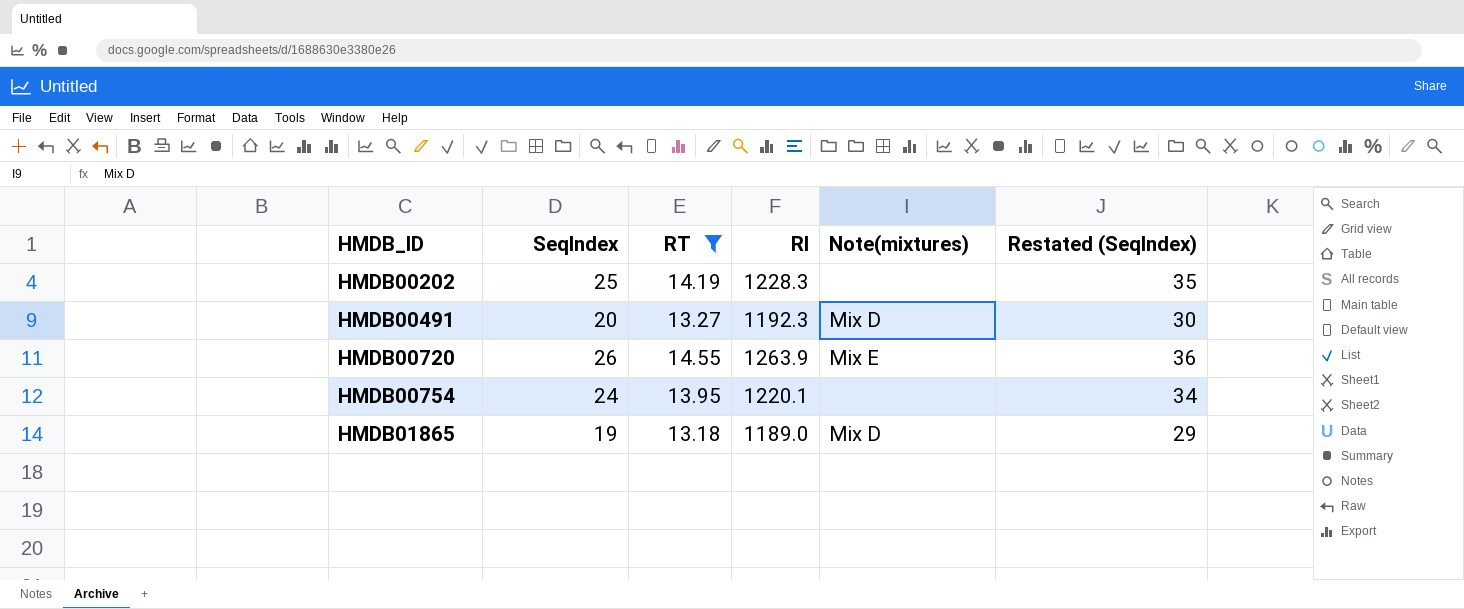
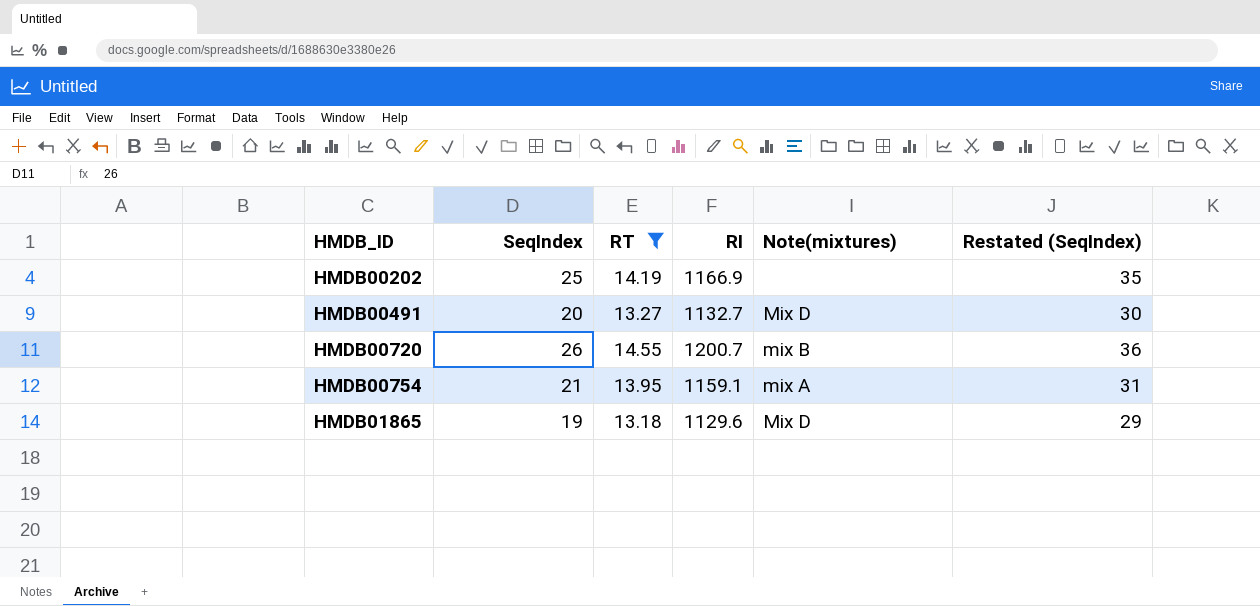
HMDB00202 | RI: 1228.3 -> 1166.9
HMDB00491 | RI: 1192.3 -> 1132.7
HMDB00720 | RI: 1263.9 -> 1200.7
HMDB00720 | Note(mixtures): Mix E -> mix B
HMDB00754 | SeqIndex: 24 -> 21
HMDB00754 | RI: 1220.1 -> 1159.1
HMDB00754 | Note(mixtures): none -> mix A
HMDB00754 | Restated (SeqIndex): 34 -> 31
HMDB01865 | RI: 1189.0 -> 1129.6

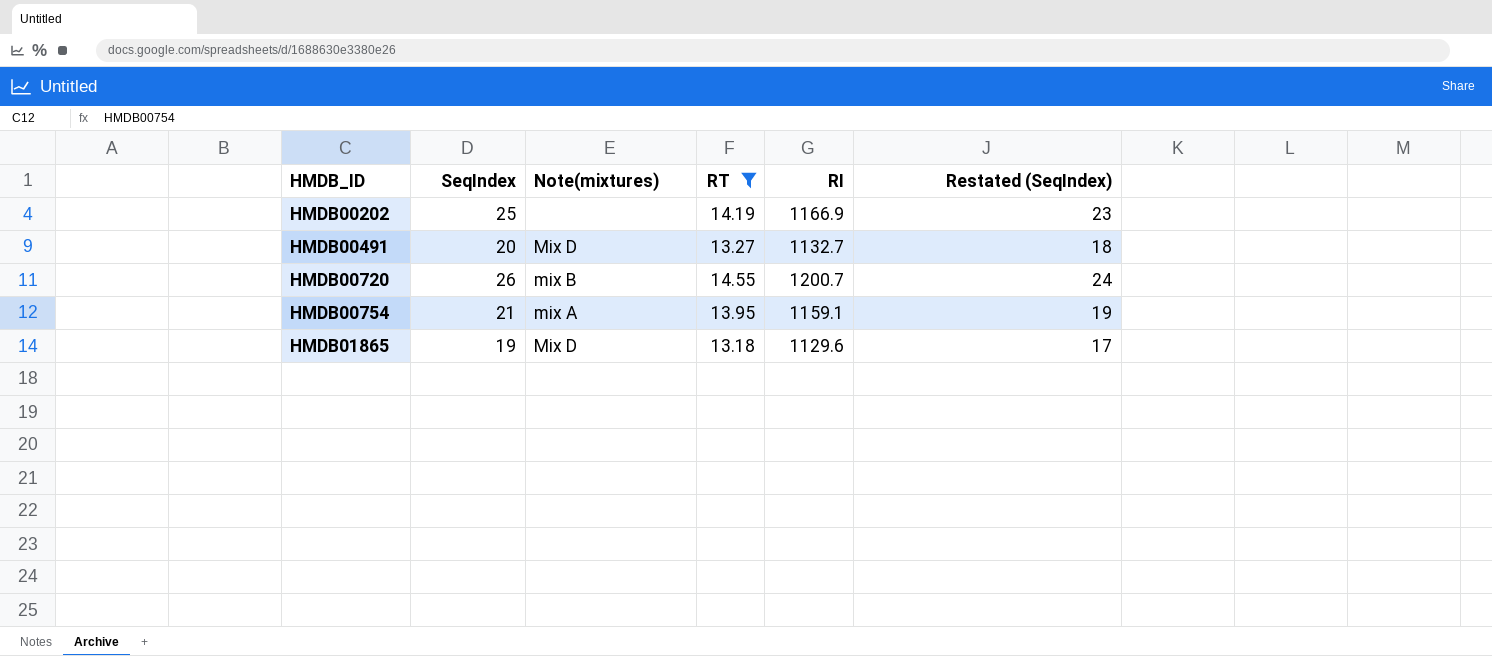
column Note(mixtures) | position: 5 -> 3
column Restated (SeqIndex) | formula: [SeqIndex] + 10 -> [SeqIndex] - 2

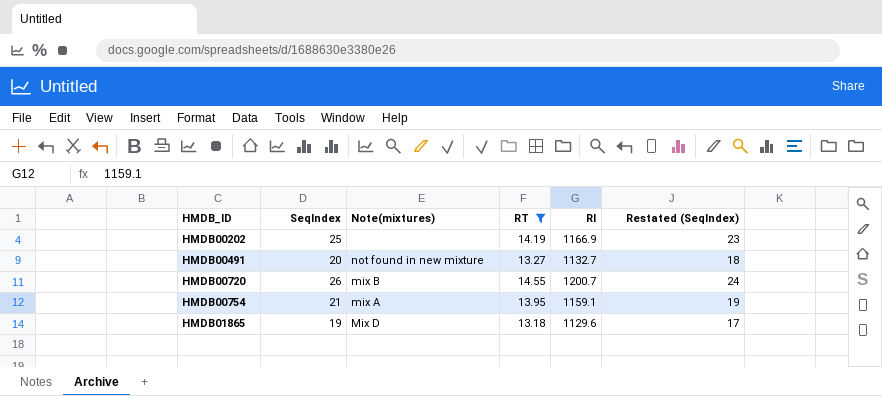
HMDB00491 | Note(mixtures): Mix D -> not found in new mixture

